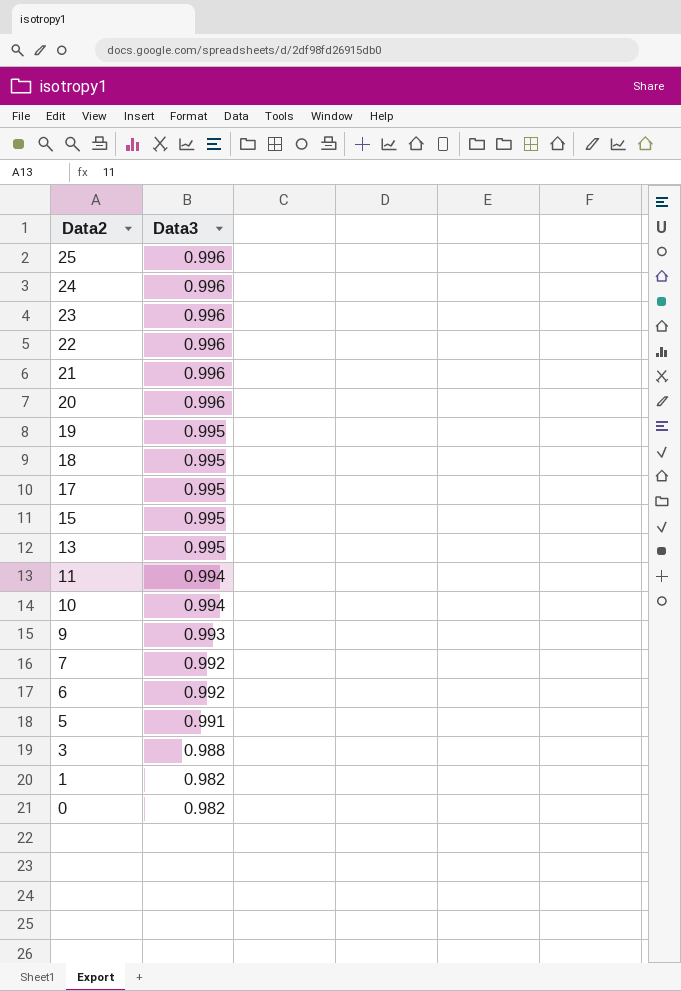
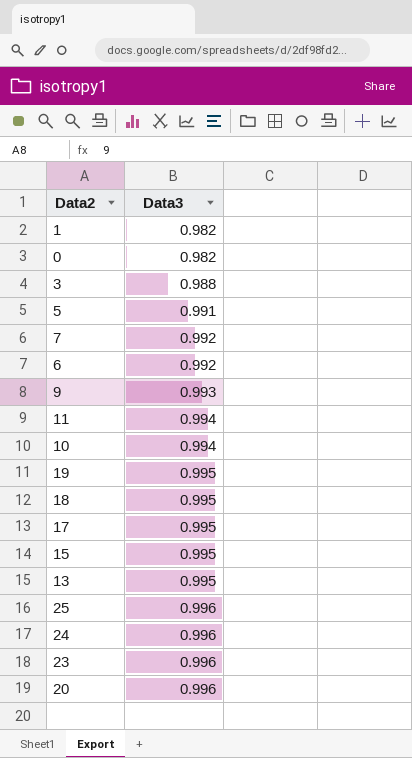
row order: Data2 descending -> Data3 ascending
row 22: 0.996 -> none
row 21: 0.996 -> none

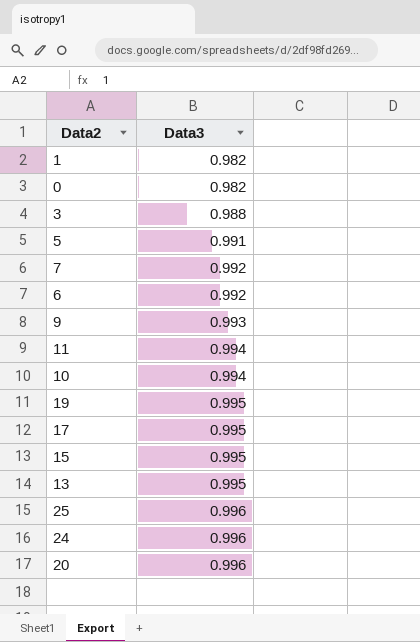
row 18: 0.995 -> none
row 23: 0.996 -> none

